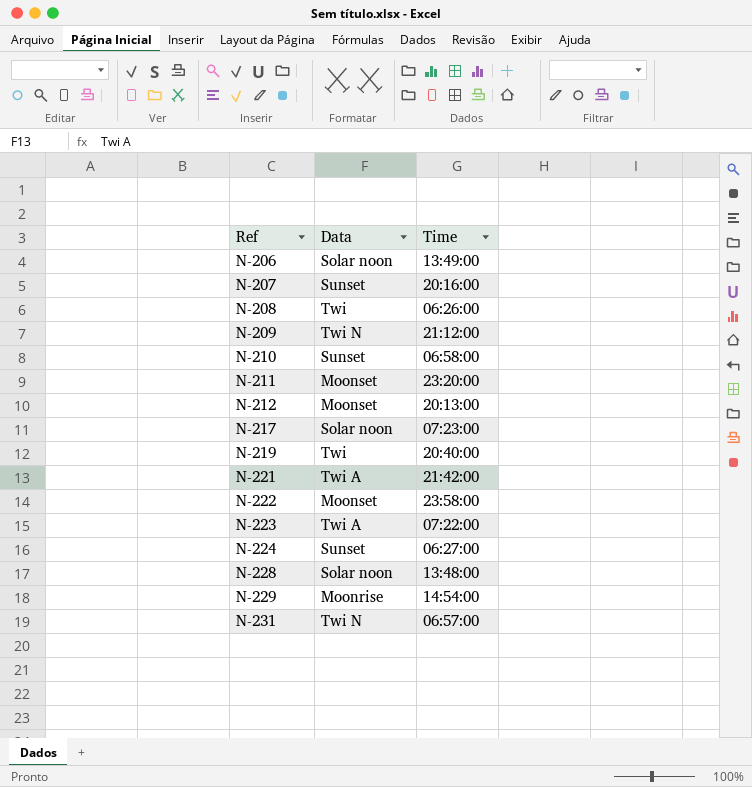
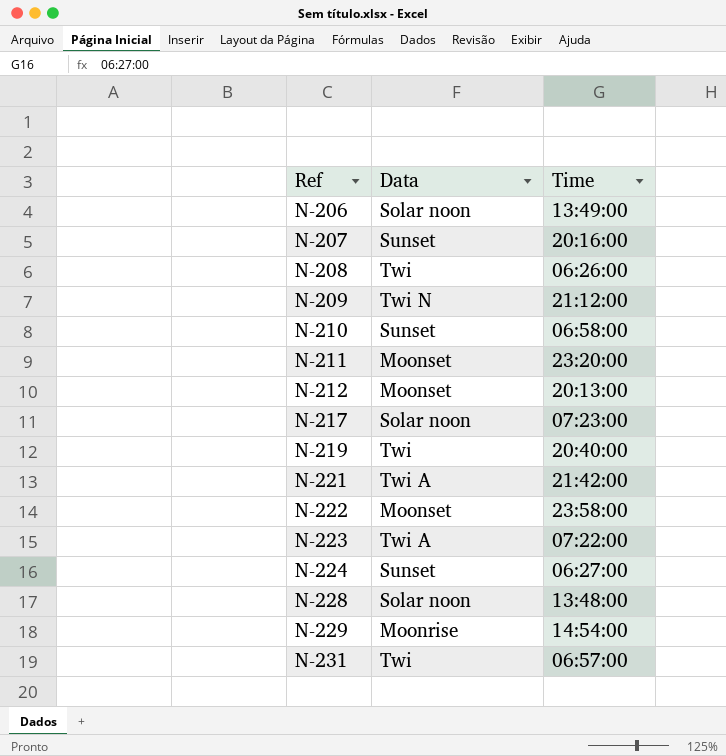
N-231 | Data: Twi N -> Twi

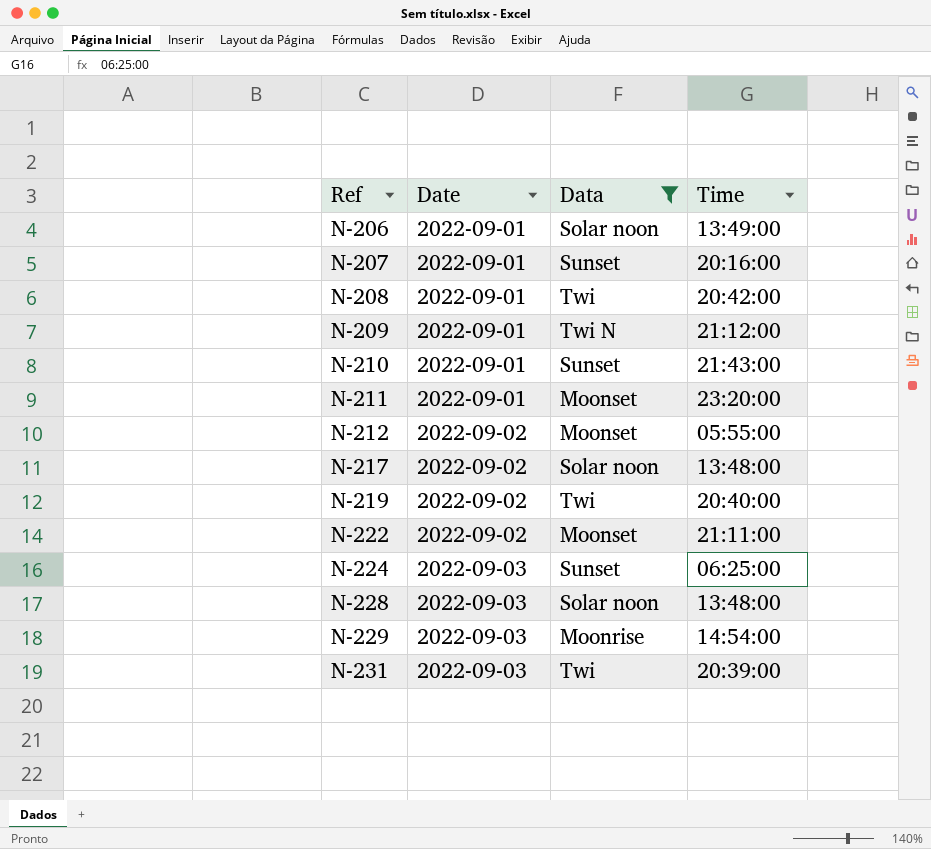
filter: none -> Data != Twi A
column Date | position: none -> 2
N-208 | Time: 06:26:00 -> 20:42:00
N-210 | Time: 06:58:00 -> 21:43:00
N-212 | Time: 20:13:00 -> 05:55:00
N-217 | Time: 07:23:00 -> 13:48:00
N-222 | Time: 23:58:00 -> 21:11:00
N-224 | Time: 06:27:00 -> 06:25:00
N-231 | Time: 06:57:00 -> 20:39:00

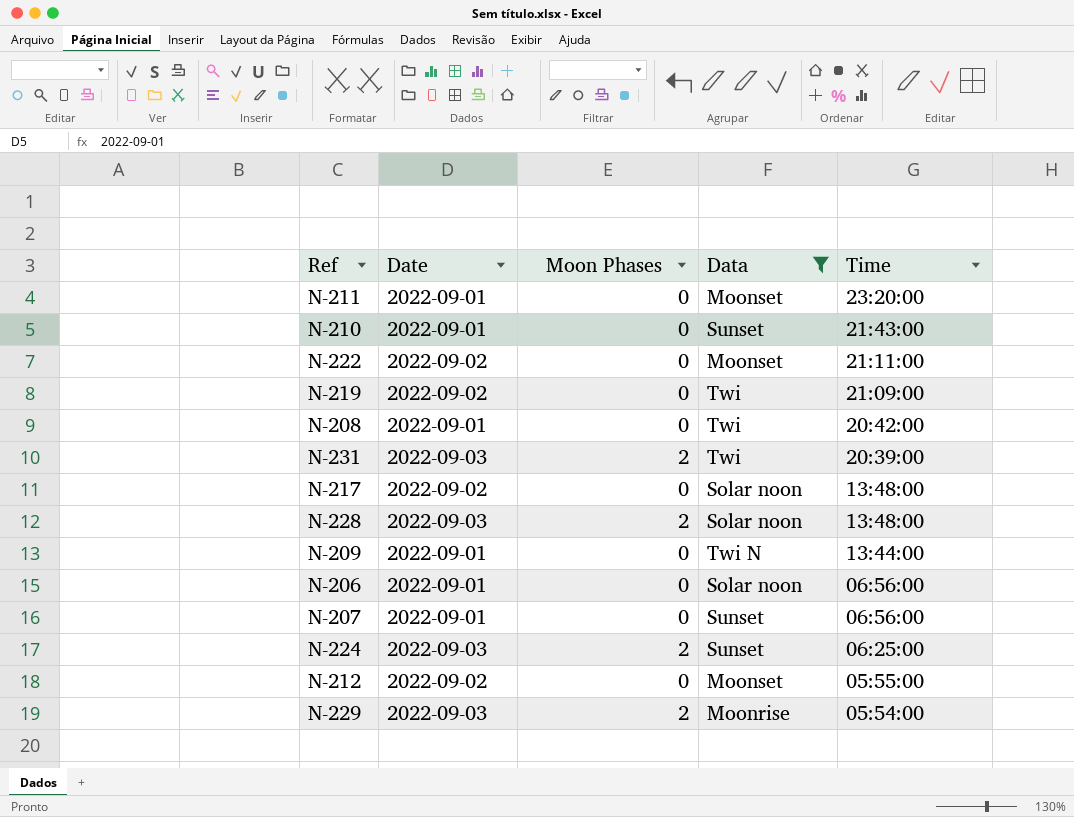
row order: Ref ascending -> Time descending
column Moon Phases | position: none -> 3
N-219 | Time: 20:40:00 -> 21:09:00
N-209 | Time: 21:12:00 -> 13:44:00
N-206 | Time: 13:49:00 -> 06:56:00
N-207 | Time: 20:16:00 -> 06:56:00
N-229 | Time: 14:54:00 -> 05:54:00

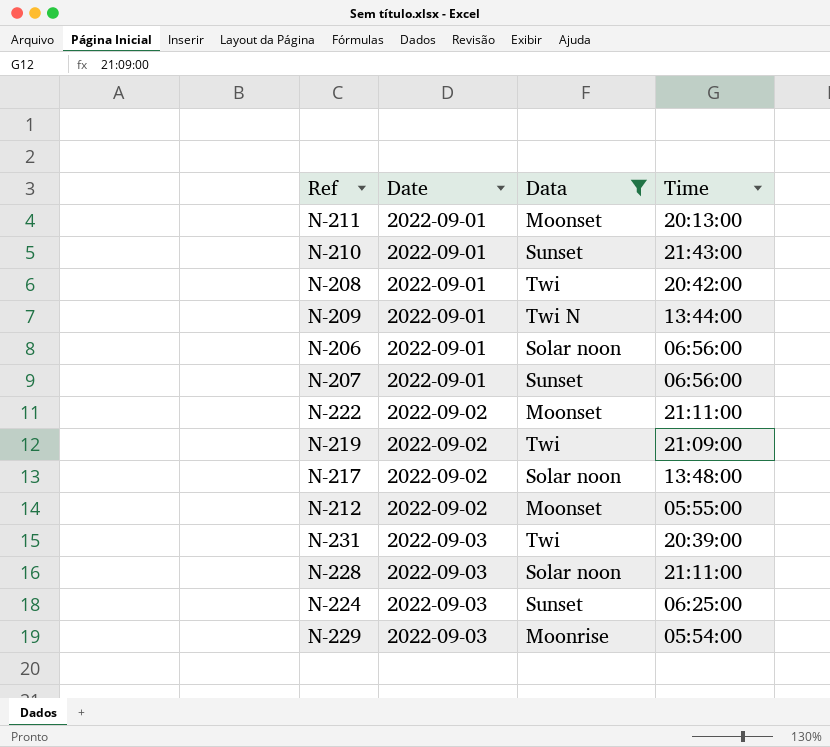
row order: Time descending -> Date ascending
column Moon Phases | position: 3 -> none
N-211 | Time: 23:20:00 -> 20:13:00
N-228 | Time: 13:48:00 -> 21:11:00

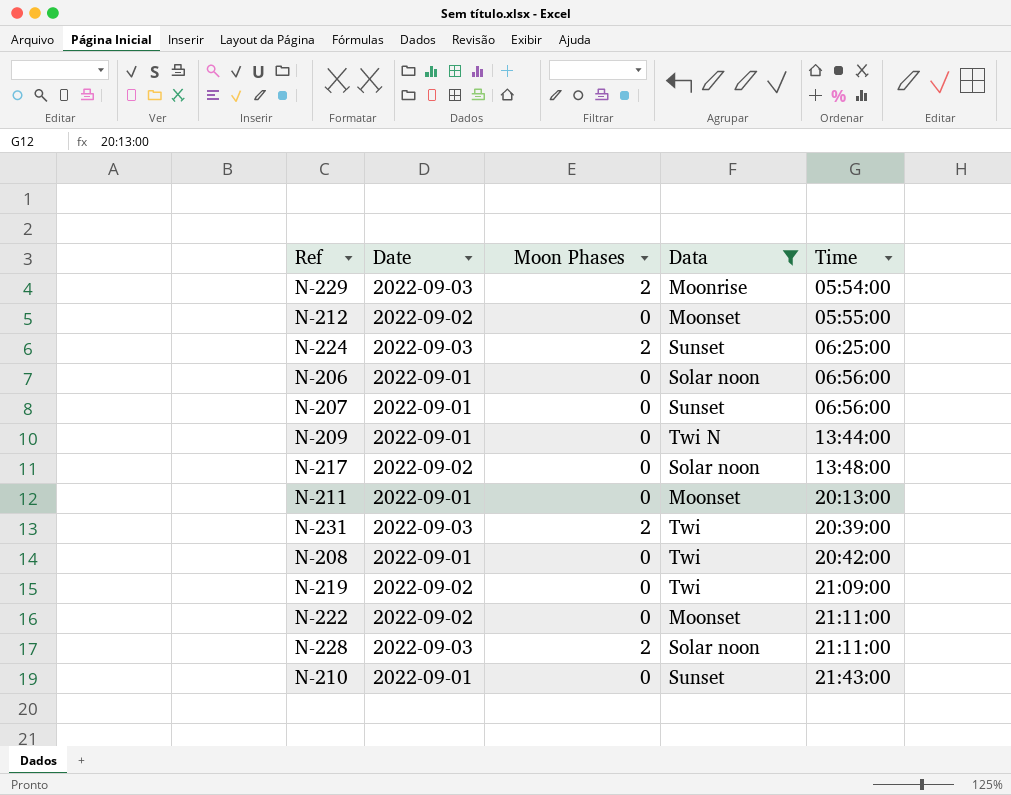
row order: Date ascending -> Time ascending
column Moon Phases | position: none -> 3

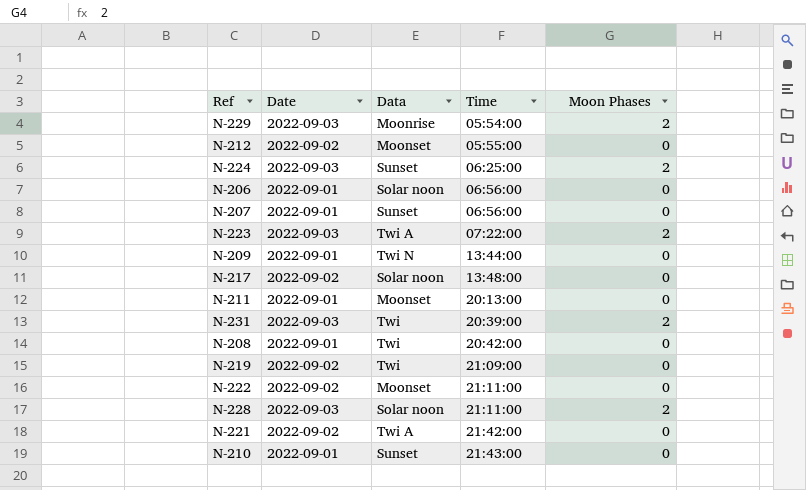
filter: Data != Twi A -> none
column Moon Phases | position: 3 -> 5

